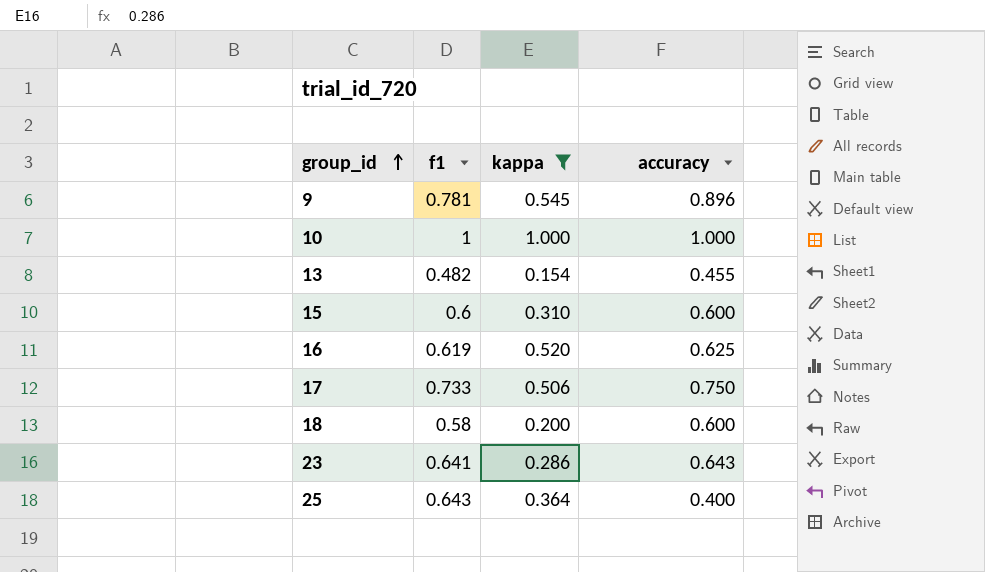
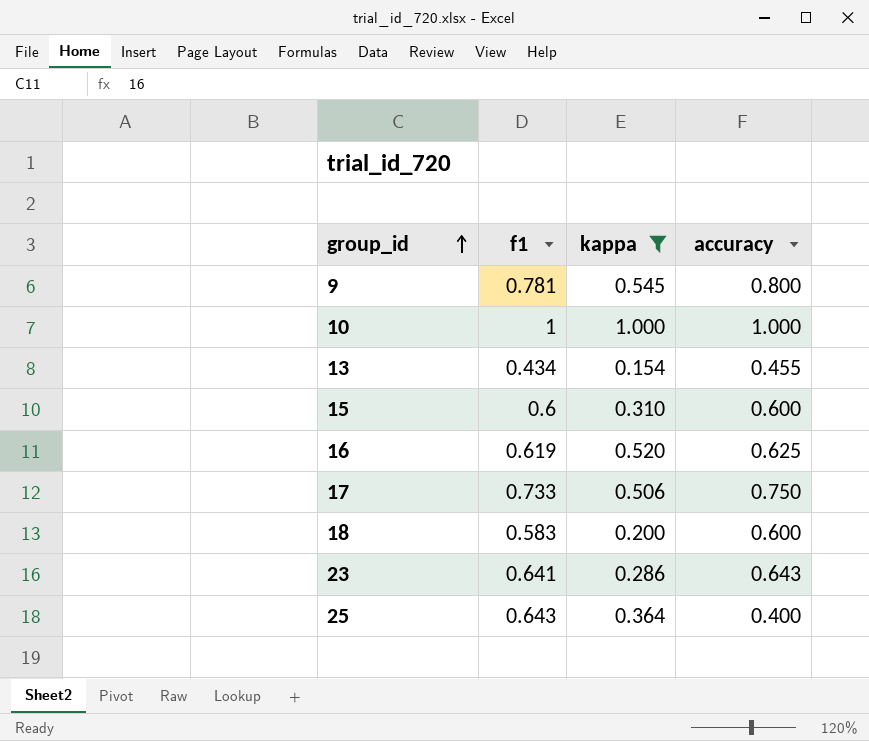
9 | accuracy: 0.896 -> 0.800
13 | f1: 0.482 -> 0.434
18 | f1: 0.58 -> 0.583

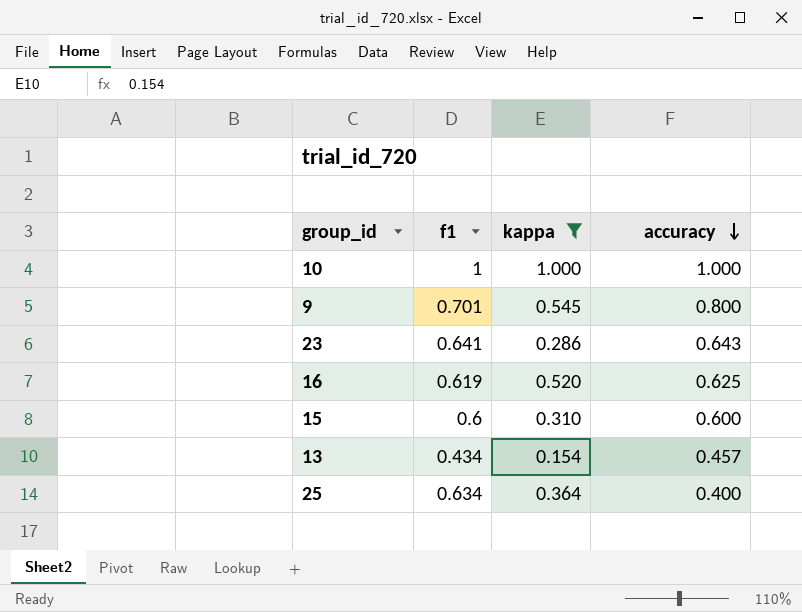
row order: group_id ascending -> accuracy descending
row 17: 0.733 | 0.506 | 0.750 -> none
row 18: 0.583 | 0.200 | 0.600 -> none
9 | f1: 0.781 -> 0.701
13 | accuracy: 0.455 -> 0.457
25 | f1: 0.643 -> 0.634

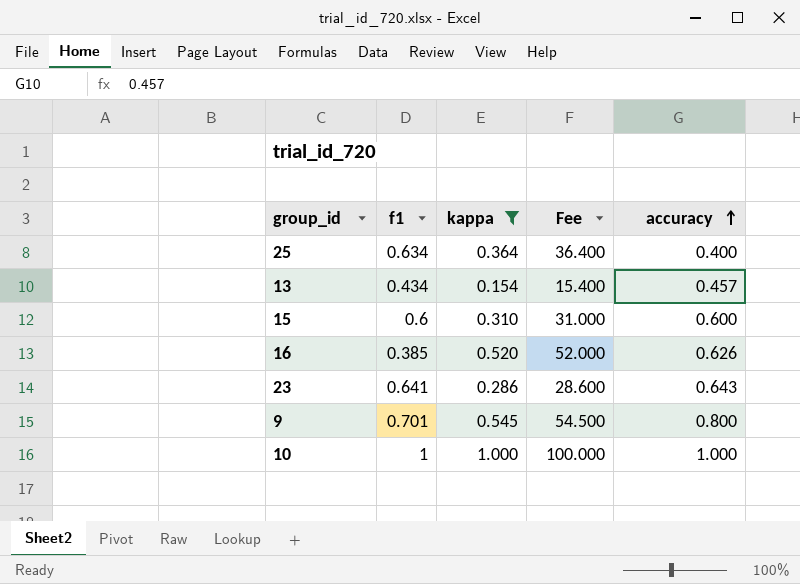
row order: accuracy descending -> accuracy ascending
column Fee | formula: none -> [kappa] * 100
16 | f1: 0.619 -> 0.385
16 | accuracy: 0.625 -> 0.626

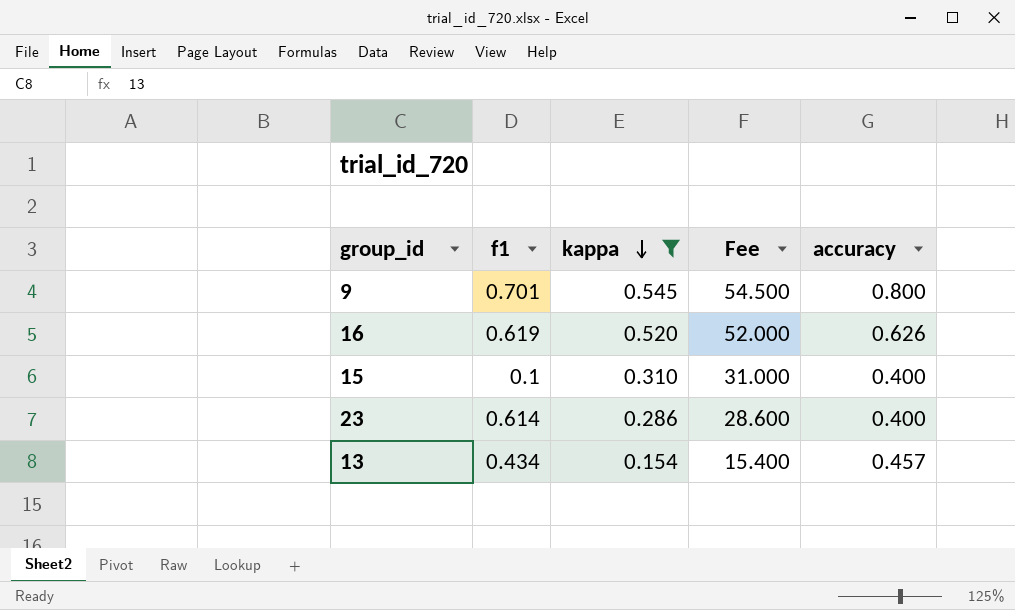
row order: accuracy ascending -> kappa descending
row 25: 0.634 | 0.364 | 36.400 | 0.400 -> none
row 10: 1 | 1.000 | 100.000 | 1.000 -> none
16 | f1: 0.385 -> 0.619
15 | f1: 0.6 -> 0.1
15 | accuracy: 0.600 -> 0.400
23 | f1: 0.641 -> 0.614
23 | accuracy: 0.643 -> 0.400

